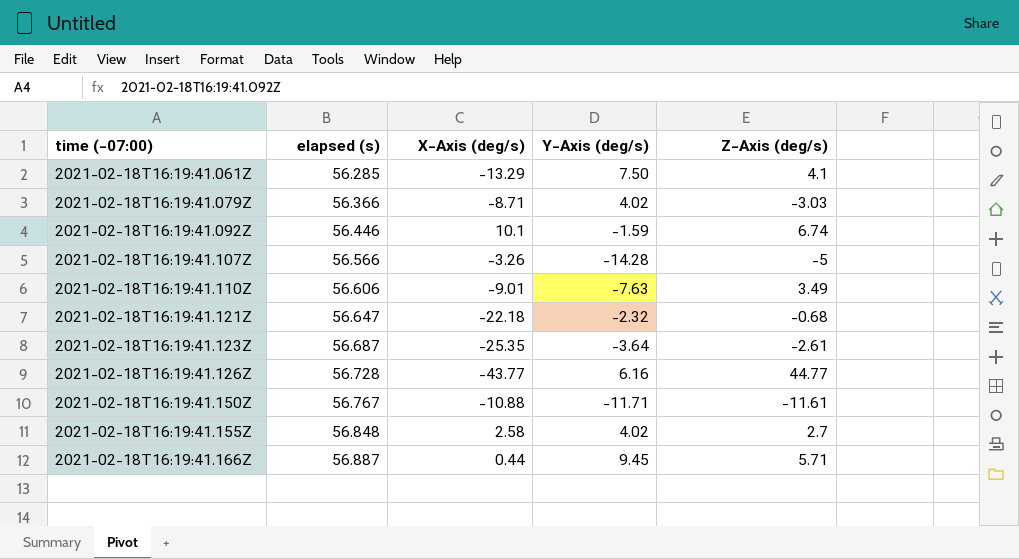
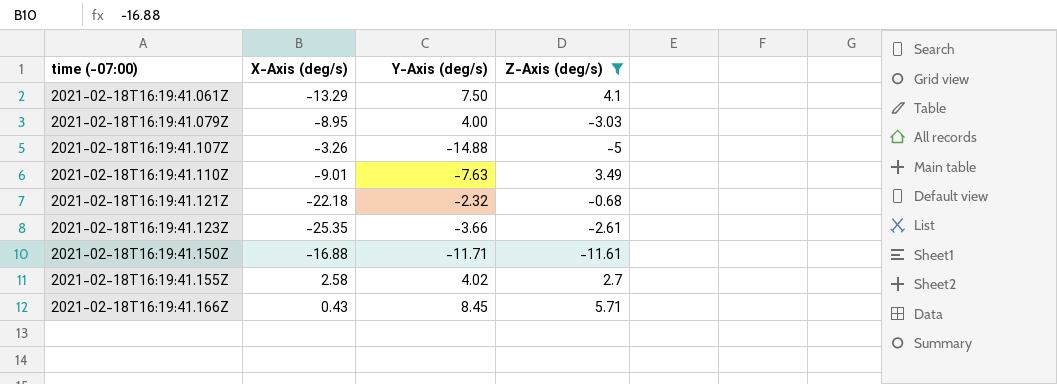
filter: none -> Z-Axis (deg/s) <= 5.71
column elapsed (s) | position: 2 -> none
2021-02-18T16:19:41.079Z | X-Axis (deg/s): -8.71 -> -8.95
2021-02-18T16:19:41.079Z | Y-Axis (deg/s): 4.02 -> 4.00
2021-02-18T16:19:41.107Z | Y-Axis (deg/s): -14.28 -> -14.88
2021-02-18T16:19:41.123Z | Y-Axis (deg/s): -3.64 -> -3.66
2021-02-18T16:19:41.150Z | X-Axis (deg/s): -10.88 -> -16.88
2021-02-18T16:19:41.166Z | X-Axis (deg/s): 0.44 -> 0.43
2021-02-18T16:19:41.166Z | Y-Axis (deg/s): 9.45 -> 8.45

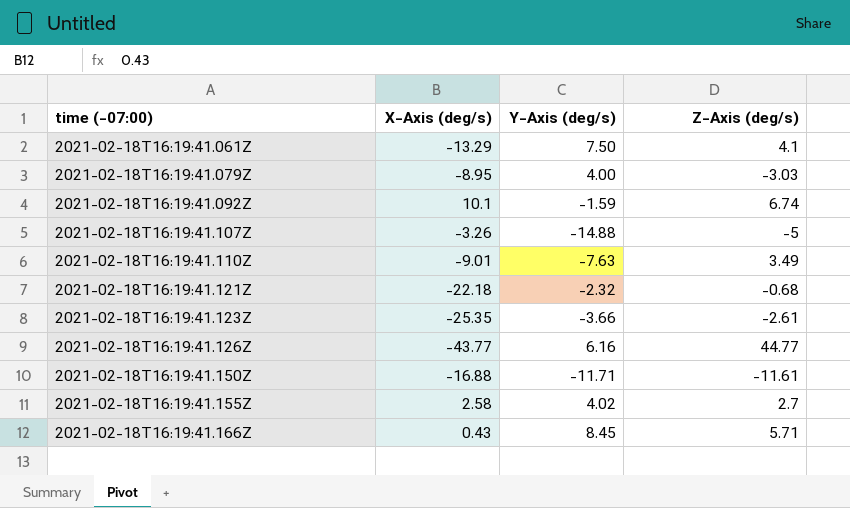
filter: Z-Axis (deg/s) <= 5.71 -> none

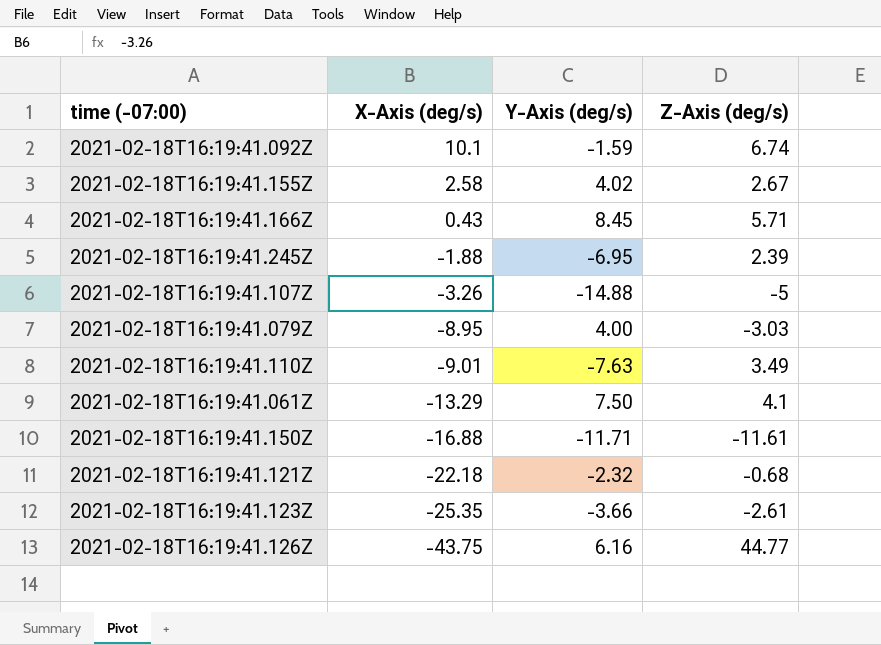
row order: time (-07:00) ascending -> X-Axis (deg/s) descending
2021-02-18T16:19:41.155Z | Z-Axis (deg/s): 2.7 -> 2.67
row 2021-02-18T16:19:41.245Z: none -> -1.88 | -6.95 | 2.39
2021-02-18T16:19:41.126Z | X-Axis (deg/s): -43.77 -> -43.75

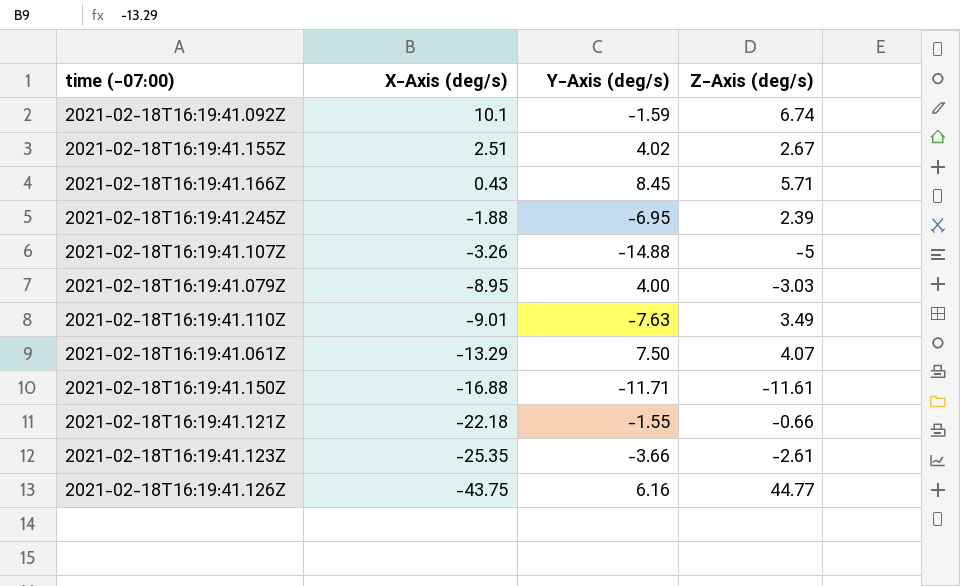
2021-02-18T16:19:41.155Z | X-Axis (deg/s): 2.58 -> 2.51
2021-02-18T16:19:41.061Z | Z-Axis (deg/s): 4.1 -> 4.07
2021-02-18T16:19:41.121Z | Y-Axis (deg/s): -2.32 -> -1.55
2021-02-18T16:19:41.121Z | Z-Axis (deg/s): -0.68 -> -0.66

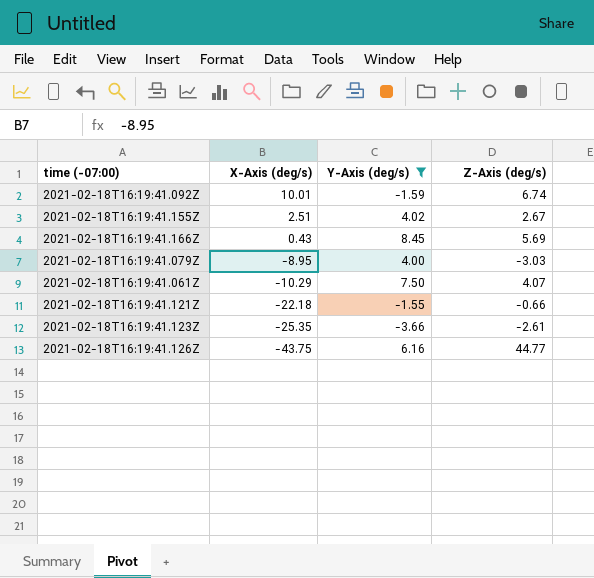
filter: none -> Y-Axis (deg/s) >= -3.66
2021-02-18T16:19:41.092Z | X-Axis (deg/s): 10.1 -> 10.01
2021-02-18T16:19:41.166Z | Z-Axis (deg/s): 5.71 -> 5.69
2021-02-18T16:19:41.061Z | X-Axis (deg/s): -13.29 -> -10.29

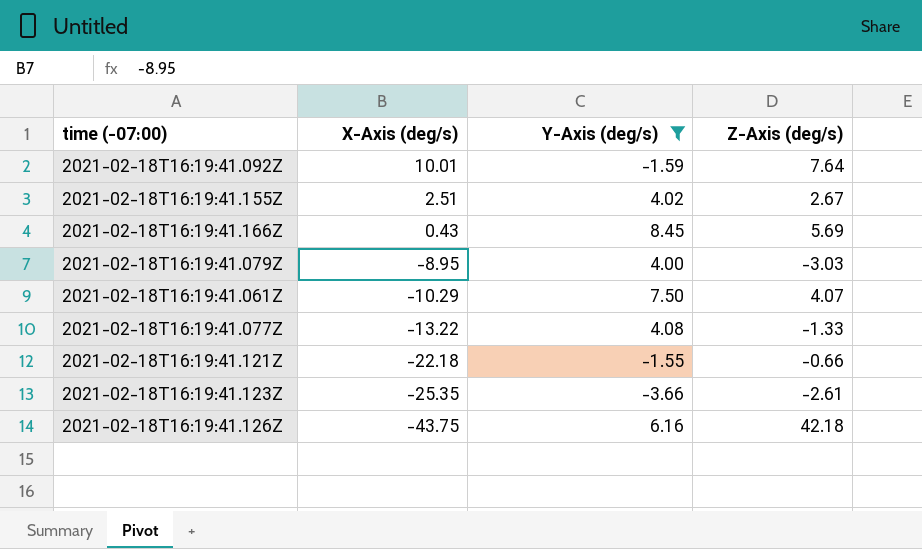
2021-02-18T16:19:41.092Z | Z-Axis (deg/s): 6.74 -> 7.64
row 2021-02-18T16:19:41.077Z: none -> -13.22 | 4.08 | -1.33
2021-02-18T16:19:41.126Z | Z-Axis (deg/s): 44.77 -> 42.18

